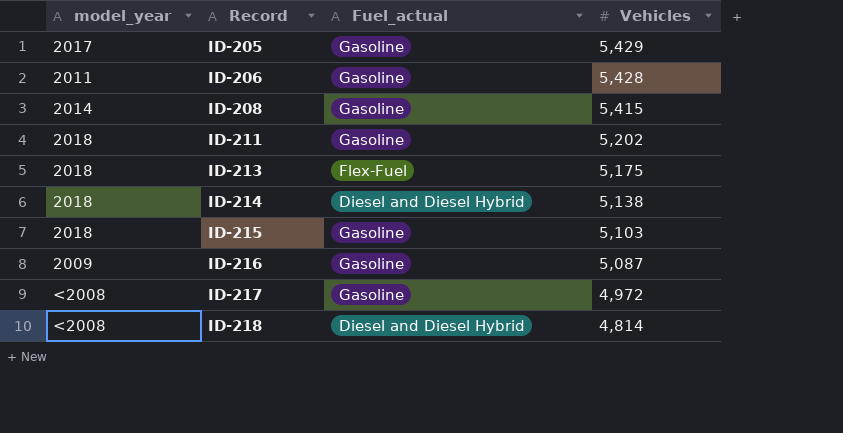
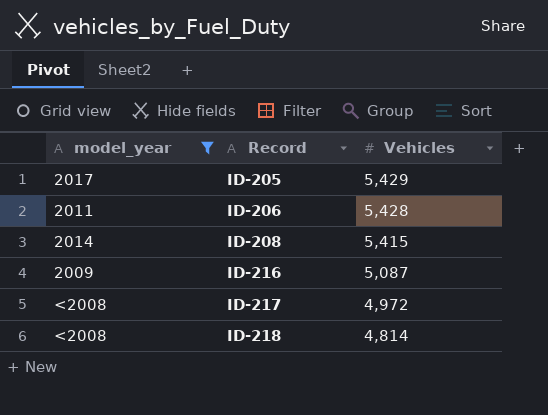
filter: none -> model_year != 2018
column Fuel_actual | position: 3 -> none

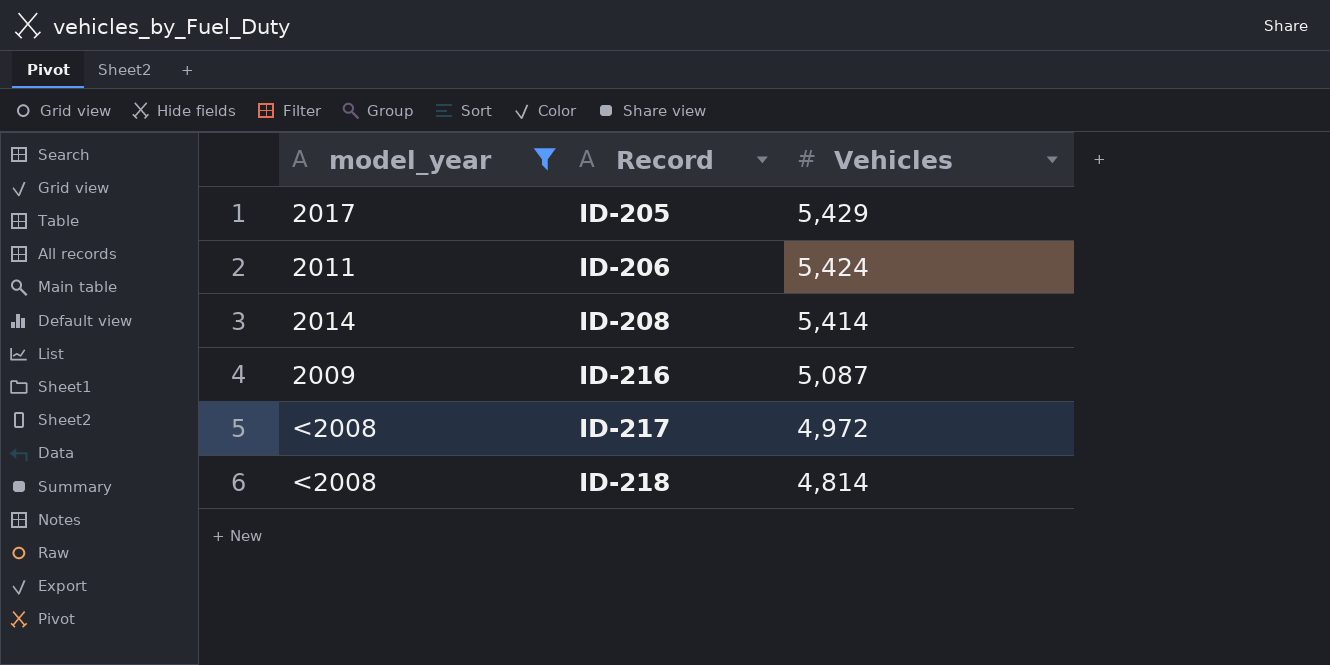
ID-206 | Vehicles: 5,428 -> 5,424
ID-208 | Vehicles: 5,415 -> 5,414

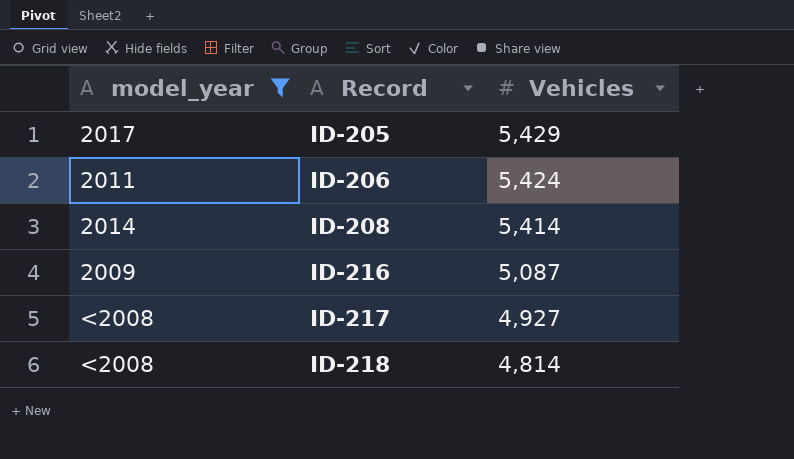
ID-217 | Vehicles: 4,972 -> 4,927

